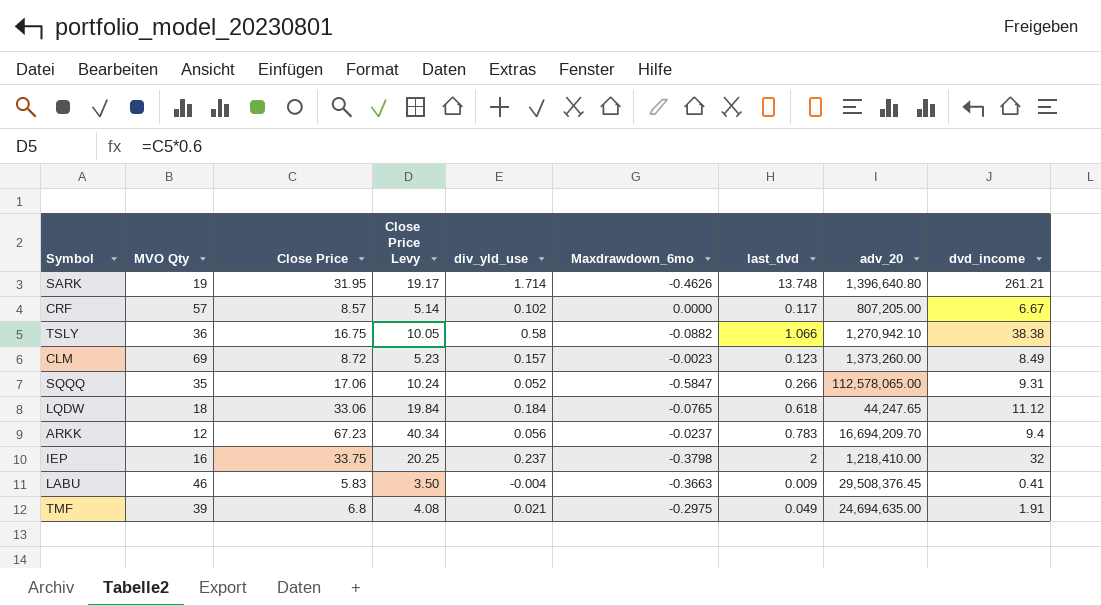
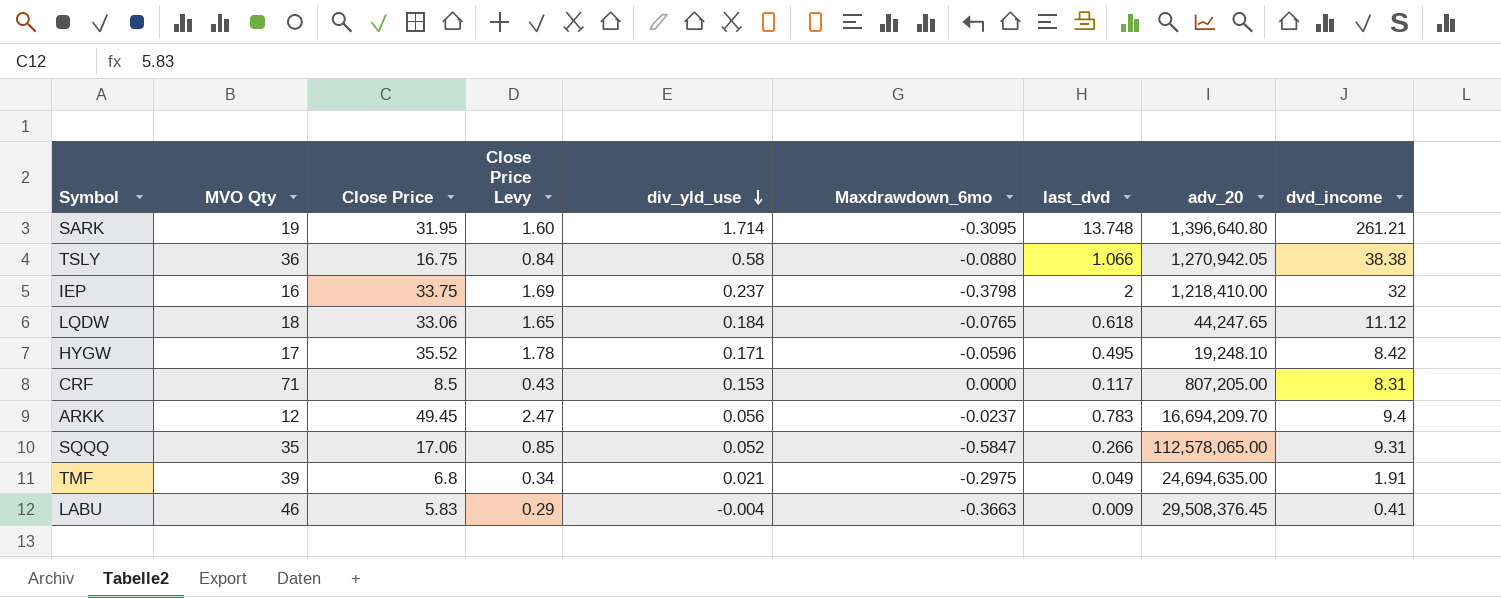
row order: none -> div_yld_use descending
column Close Price Levy | formula: [Close Price] * 0.6 -> [Close Price] * 0.05
row CLM: 69 | 8.72 | 5.23 | 0.157 | -0.0023 | 0.123 | 1,373,260.00 | 8.49 -> none
SARK | Maxdrawdown_6mo: -0.4626 -> -0.3095
TSLY | Maxdrawdown_6mo: -0.0882 -> -0.0880
TSLY | adv_20: 1,270,942.10 -> 1,270,942.05
row HYGW: none -> 17 | 35.52 | 1.78 | 0.171 | -0.0596 | 0.495 | 19,248.10 | 8.42
CRF | MVO Qty: 57 -> 71
CRF | Close Price: 8.57 -> 8.5
CRF | div_yld_use: 0.102 -> 0.153
CRF | dvd_income: 6.67 -> 8.31
ARKK | Close Price: 67.23 -> 49.45

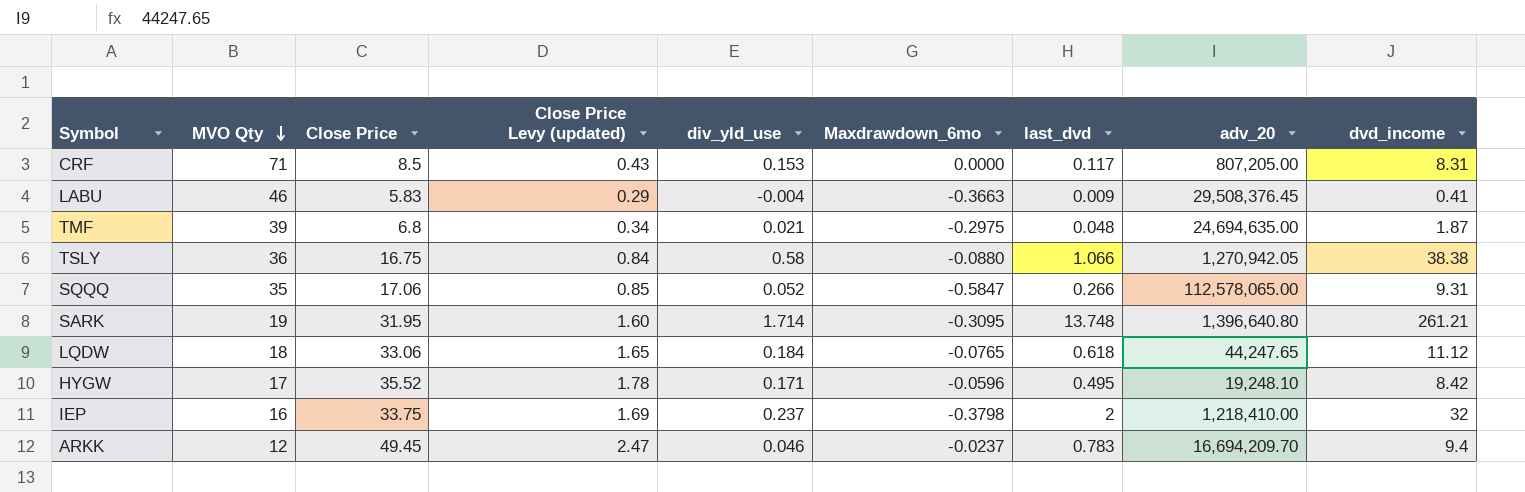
row order: div_yld_use descending -> MVO Qty descending
column name: Close Price Levy -> Close Price Levy (updated)
TMF | last_dvd: 0.049 -> 0.048
TMF | dvd_income: 1.91 -> 1.87
ARKK | div_yld_use: 0.056 -> 0.046

